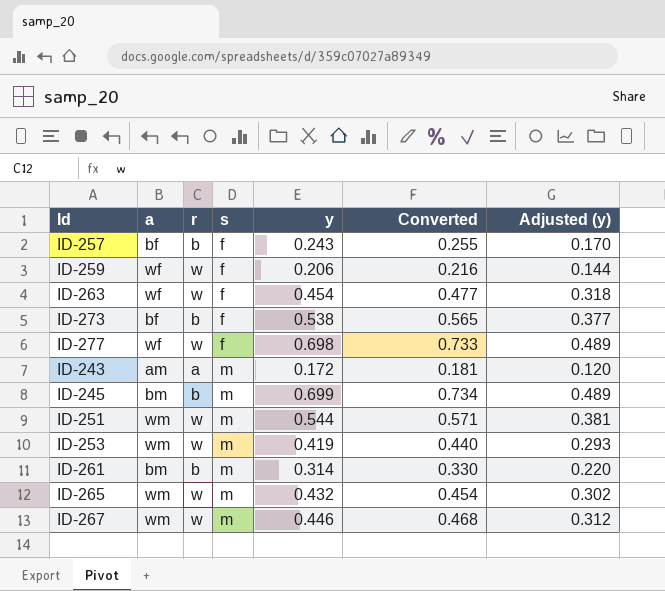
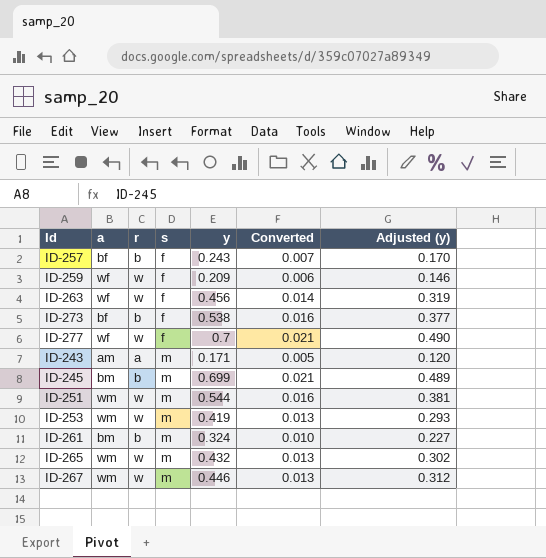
column Converted | formula: [y] * 1.05 -> [y] * 0.03
ID-259 | y: 0.206 -> 0.209
ID-259 | Adjusted (y): 0.144 -> 0.146
ID-263 | y: 0.454 -> 0.456
ID-263 | Adjusted (y): 0.318 -> 0.319
ID-277 | y: 0.698 -> 0.7
ID-277 | Adjusted (y): 0.489 -> 0.490
ID-243 | y: 0.172 -> 0.171
ID-261 | y: 0.314 -> 0.324
ID-261 | Adjusted (y): 0.220 -> 0.227

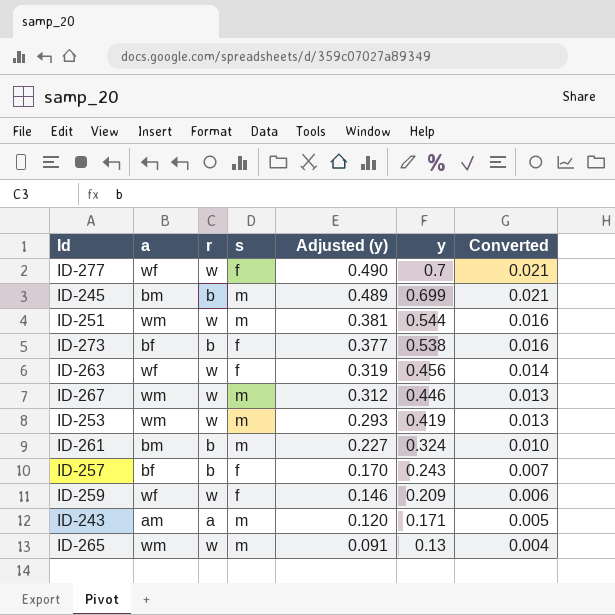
row order: s ascending -> Adjusted (y) descending
column Adjusted (y) | position: 7 -> 5
ID-265 | Adjusted (y): 0.302 -> 0.091
ID-265 | y: 0.432 -> 0.13
ID-265 | Converted: 0.013 -> 0.004

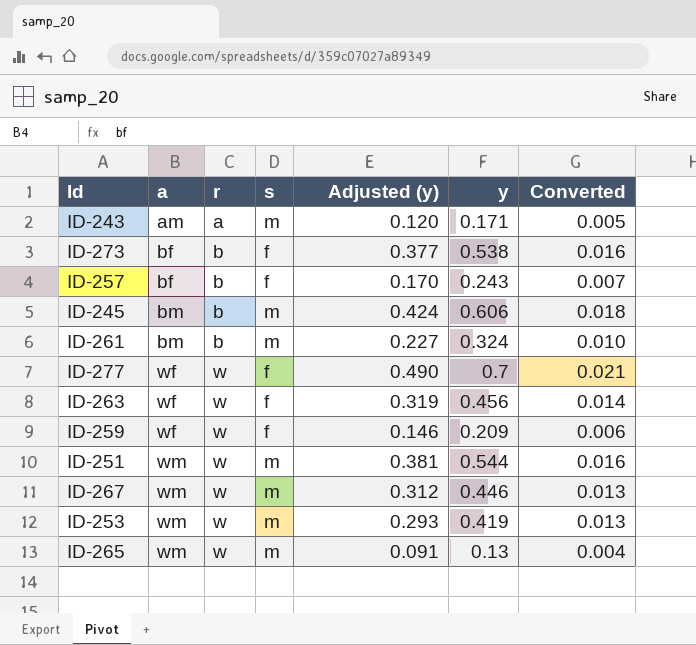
row order: Adjusted (y) descending -> a ascending
ID-245 | Adjusted (y): 0.489 -> 0.424
ID-245 | y: 0.699 -> 0.606
ID-245 | Converted: 0.021 -> 0.018

